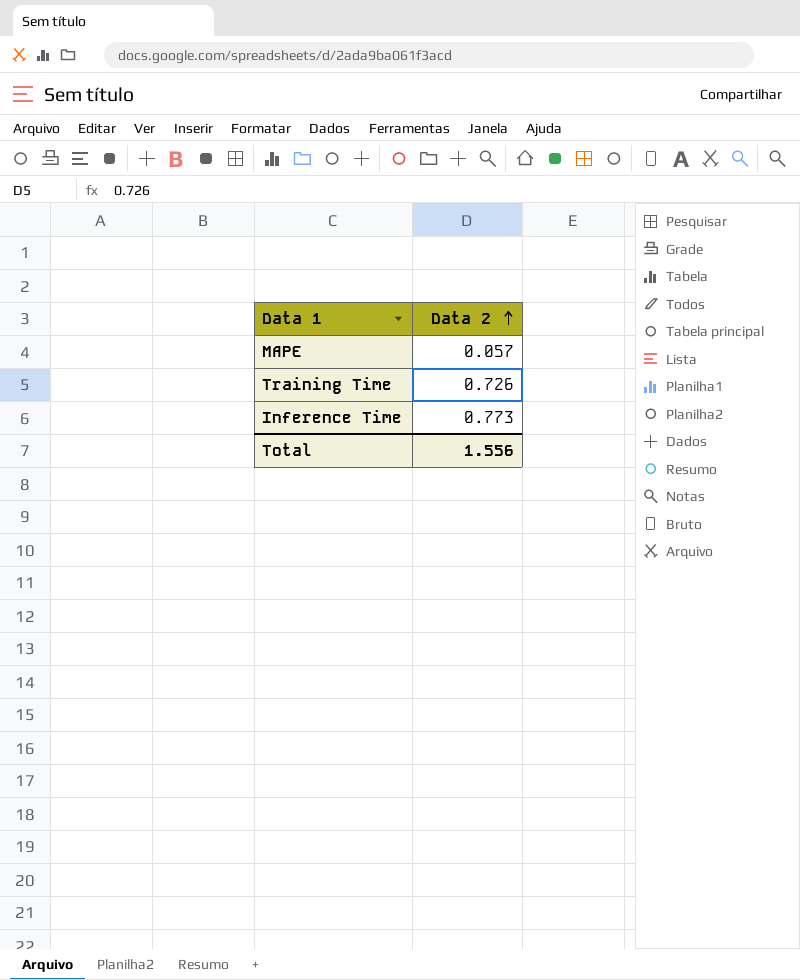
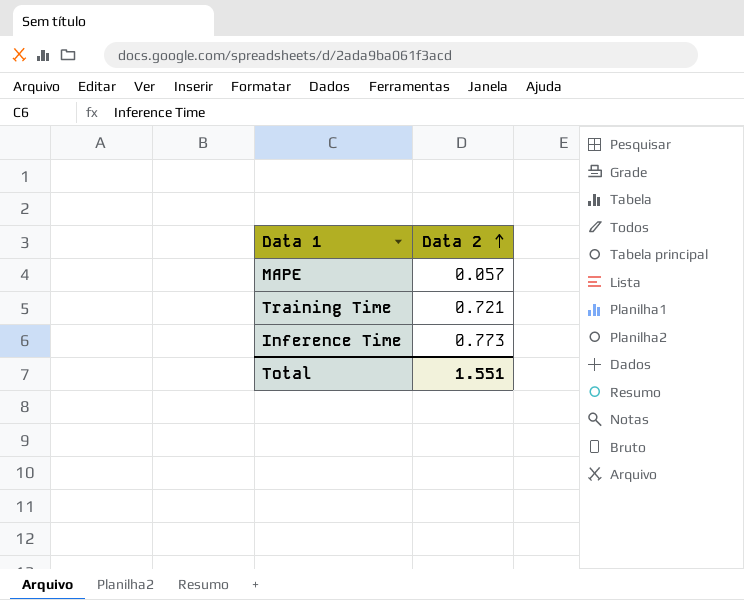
Training Time | Data 2: 0.726 -> 0.721
Total | Data 2: 1.556 -> 1.551

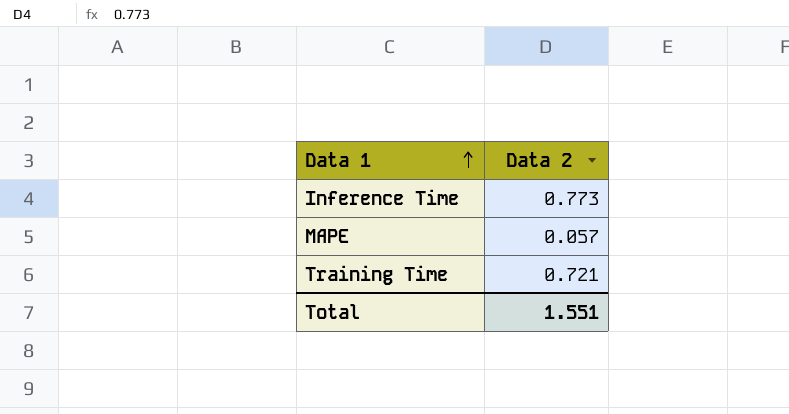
row order: Data 2 ascending -> Data 1 ascending

